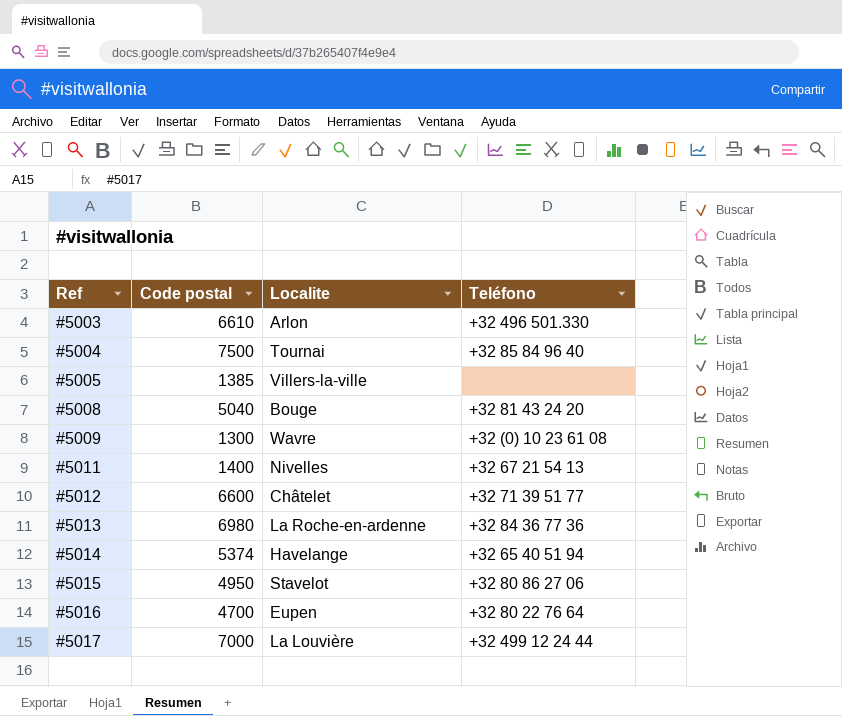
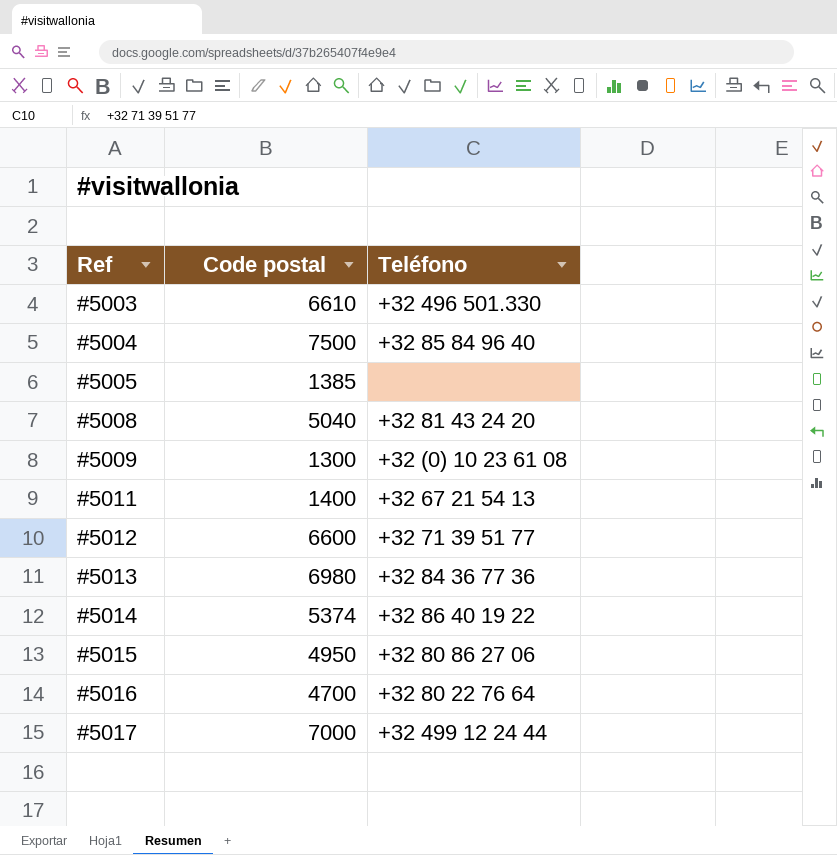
column Localite | position: 3 -> none
#5014 | Teléfono: +32 65 40 51 94 -> +32 86 40 19 22

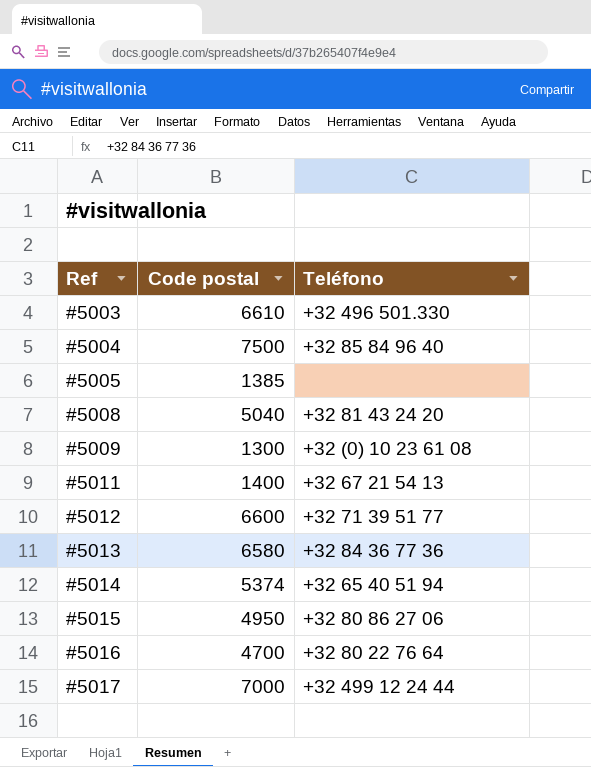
#5013 | Code postal: 6980 -> 6580
#5014 | Teléfono: +32 86 40 19 22 -> +32 65 40 51 94

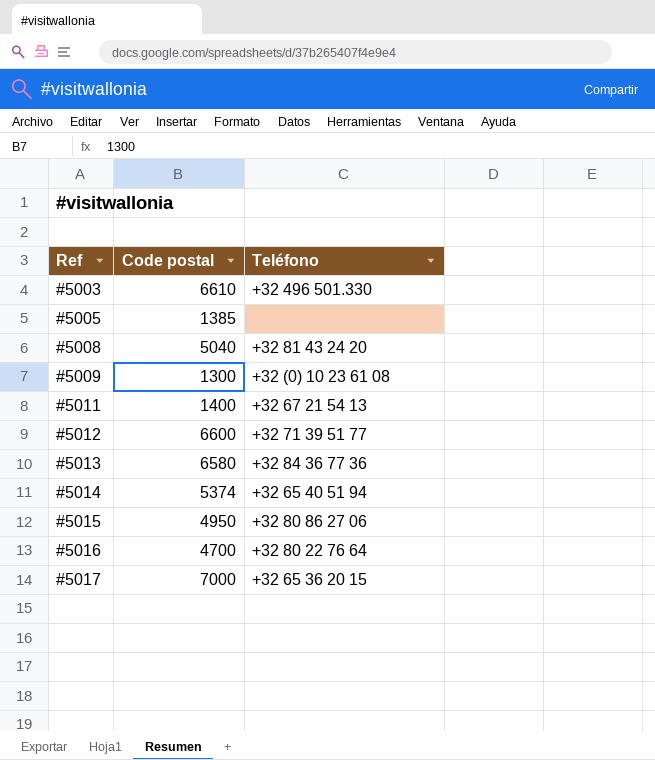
row #5004: 7500 | +32 85 84 96 40 -> none
#5017 | Teléfono: +32 499 12 24 44 -> +32 65 36 20 15

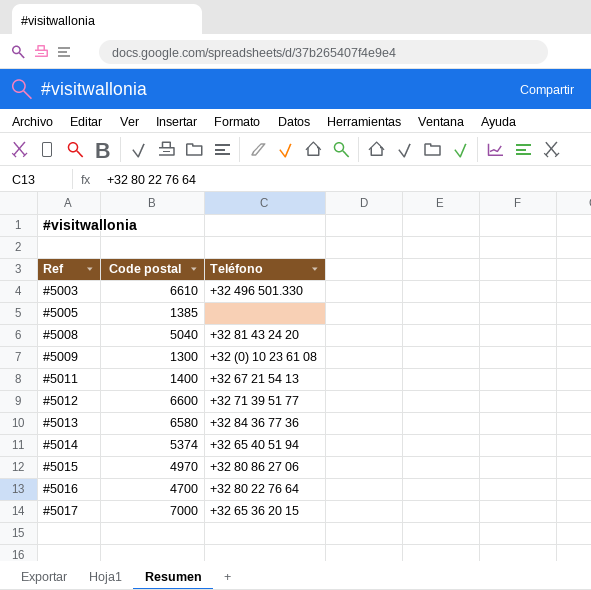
#5015 | Code postal: 4950 -> 4970

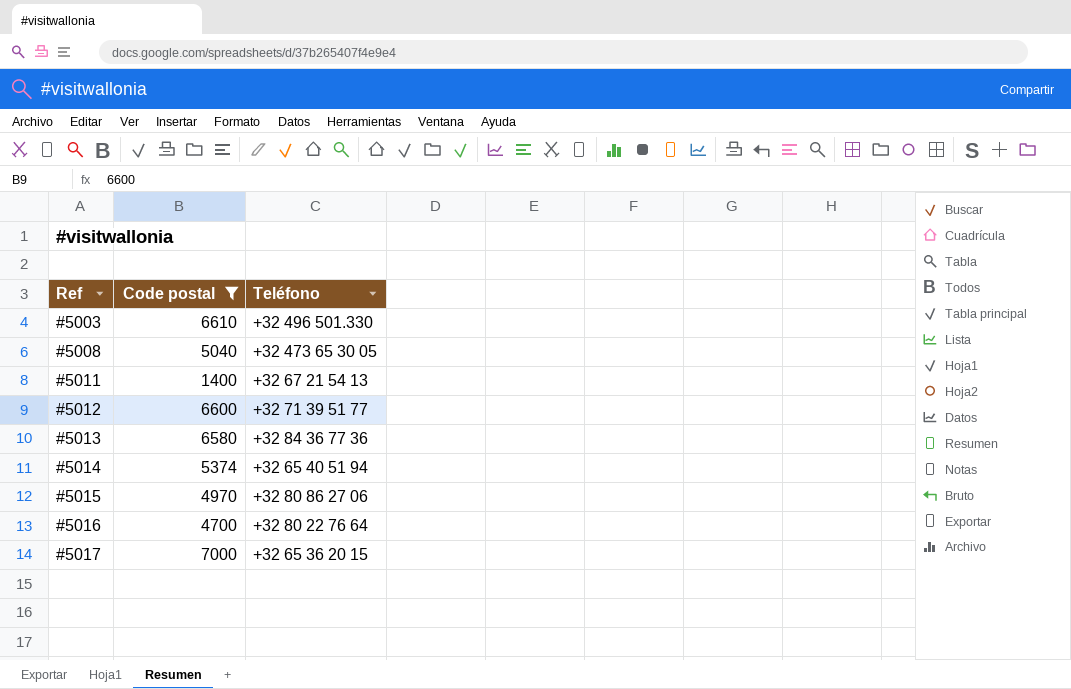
filter: none -> Code postal >= 1400
#5008 | Teléfono: +32 81 43 24 20 -> +32 473 65 30 05

